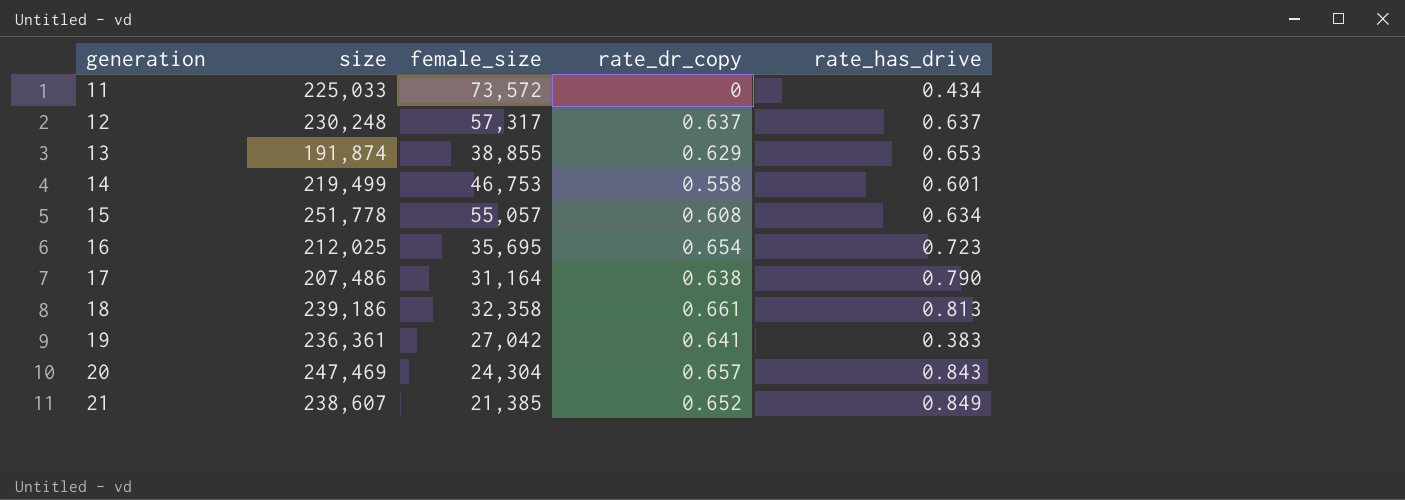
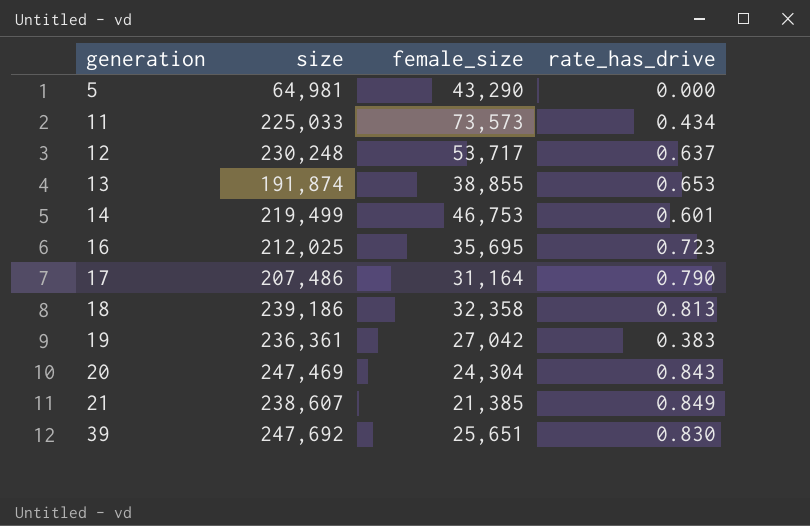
column rate_dr_copy | position: 4 -> none
row 15: 251,778 | 55,057 | 0.608 | 0.634 -> none
row 5: none -> 64,981 | 43,290 | 0.000
11 | female_size: 73,572 -> 73,573
12 | female_size: 57,317 -> 53,717
row 39: none -> 247,692 | 25,651 | 0.830

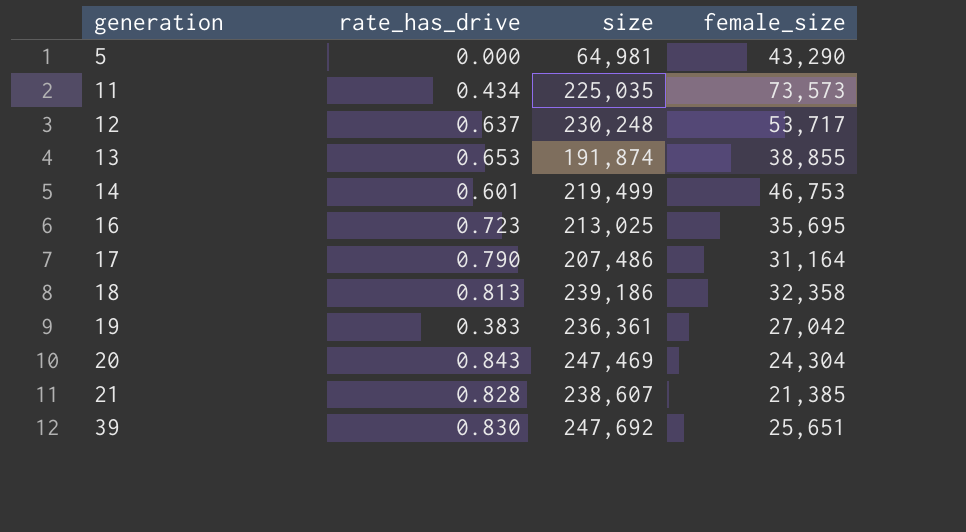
column rate_has_drive | position: 4 -> 2
11 | size: 225,033 -> 225,035
16 | size: 212,025 -> 213,025
21 | rate_has_drive: 0.849 -> 0.828

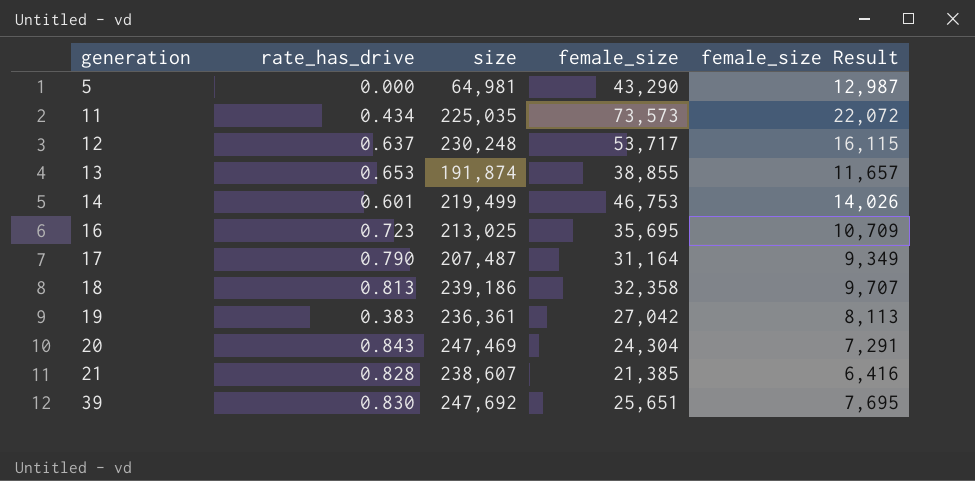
column female_size Result | formula: none -> [female_size] * 0.3
17 | size: 207,486 -> 207,487

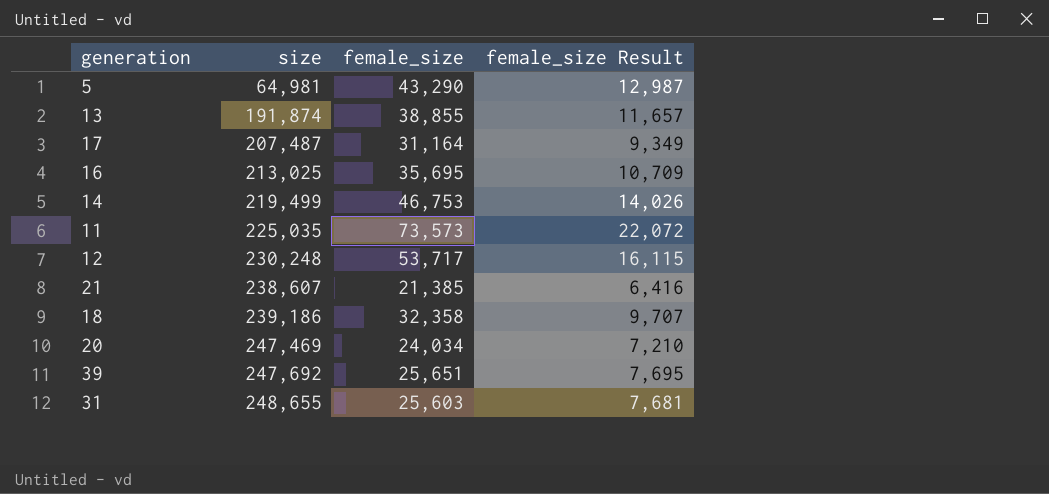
row order: generation ascending -> size ascending
column rate_has_drive | position: 2 -> none
row 19: 0.383 | 236,361 | 27,042 | 8,113 -> none
20 | female_size: 24,304 -> 24,034
20 | female_size Result: 7,291 -> 7,210
row 31: none -> 248,655 | 25,603 | 7,681

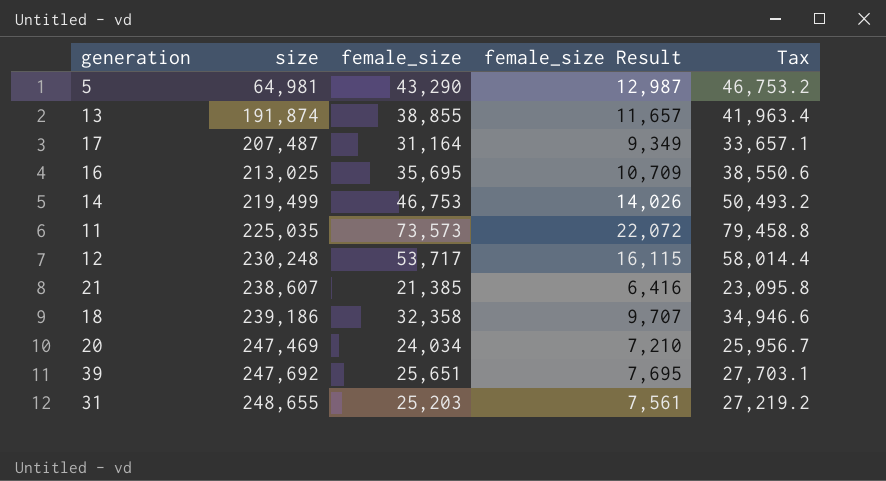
column Tax | formula: none -> [female_size] * 1.08
31 | female_size: 25,603 -> 25,203
31 | female_size Result: 7,681 -> 7,561

